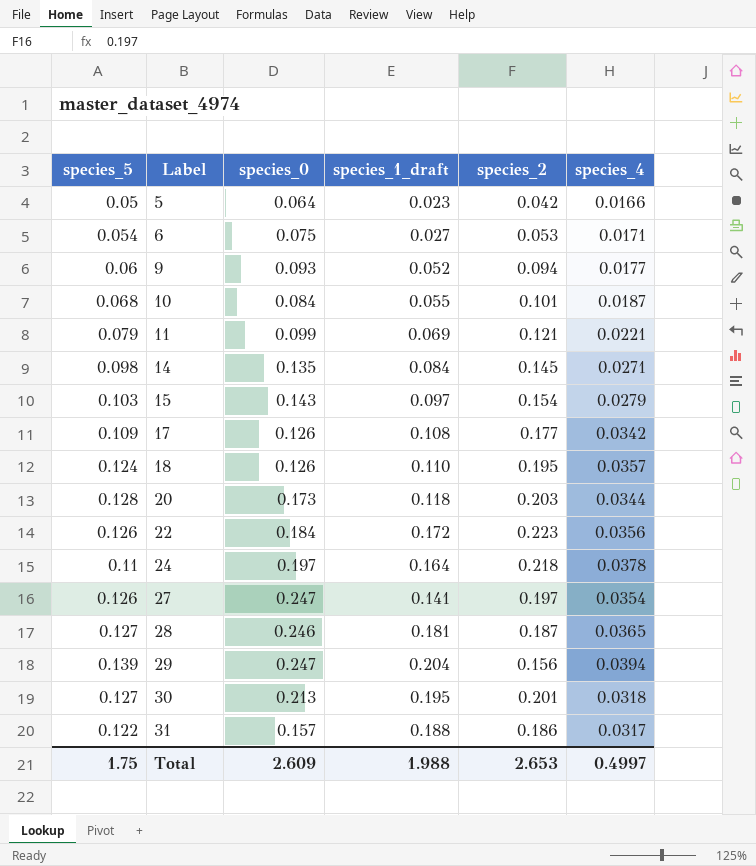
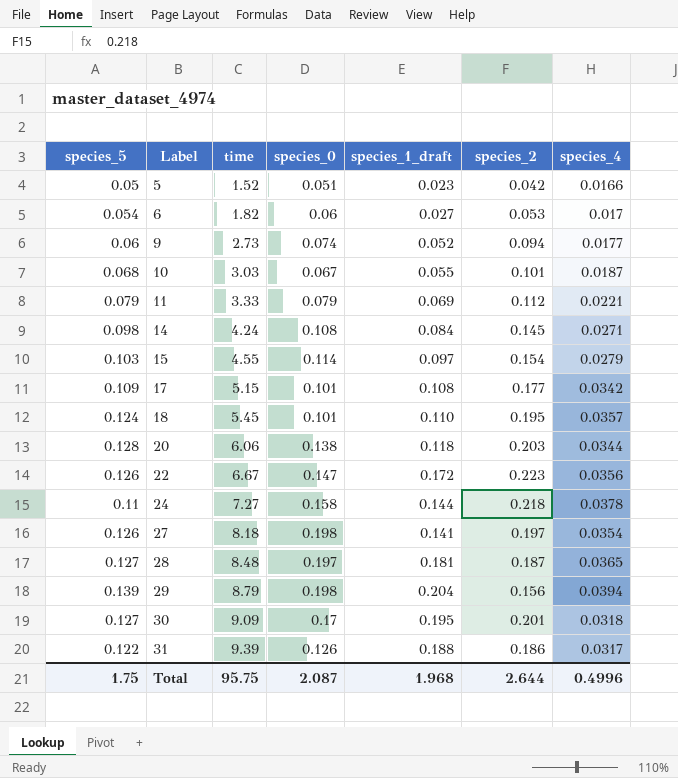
column time | position: none -> 3
5 | species_0: 0.064 -> 0.051
6 | species_0: 0.075 -> 0.06
6 | species_4: 0.0171 -> 0.017
9 | species_0: 0.093 -> 0.074
10 | species_0: 0.084 -> 0.067
11 | species_0: 0.099 -> 0.079
11 | species_2: 0.121 -> 0.112
14 | species_0: 0.135 -> 0.108
15 | species_0: 0.143 -> 0.114
17 | species_0: 0.126 -> 0.101
18 | species_0: 0.126 -> 0.101
20 | species_0: 0.173 -> 0.138
22 | species_0: 0.184 -> 0.147
24 | species_0: 0.197 -> 0.158
24 | species_1_draft: 0.164 -> 0.144
27 | species_0: 0.247 -> 0.198
28 | species_0: 0.246 -> 0.197
29 | species_0: 0.247 -> 0.198
30 | species_0: 0.213 -> 0.17
31 | species_0: 0.157 -> 0.126
Total | species_0: 2.609 -> 2.087
Total | species_1_draft: 1.988 -> 1.968
Total | species_2: 2.653 -> 2.644
Total | species_4: 0.4997 -> 0.4996

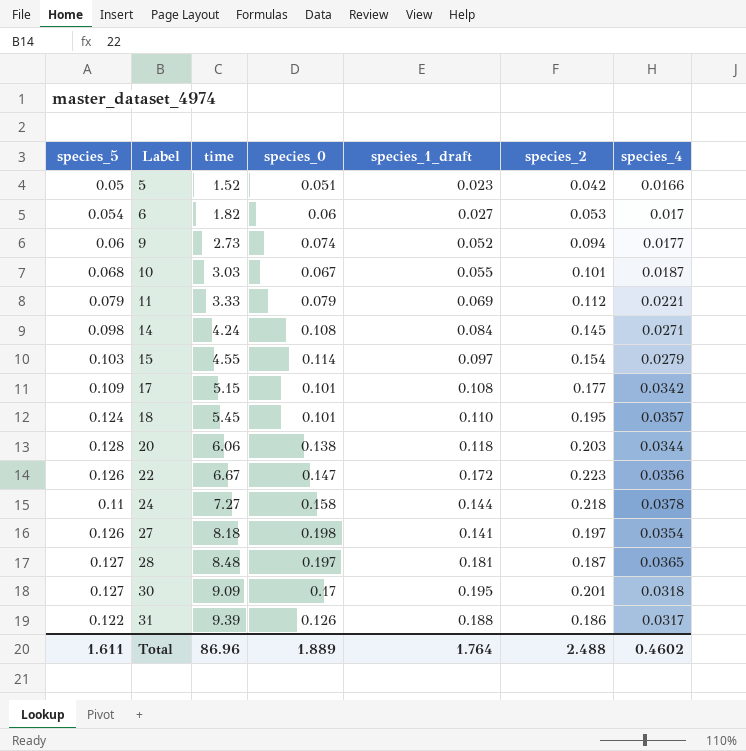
row 29: 0.139 | 8.79 | 0.198 | 0.204 | 0.156 | 0.0394 -> none
Total | species_5: 1.75 -> 1.611
Total | time: 95.75 -> 86.96
Total | species_0: 2.087 -> 1.889
Total | species_1_draft: 1.968 -> 1.764
Total | species_2: 2.644 -> 2.488
Total | species_4: 0.4996 -> 0.4602

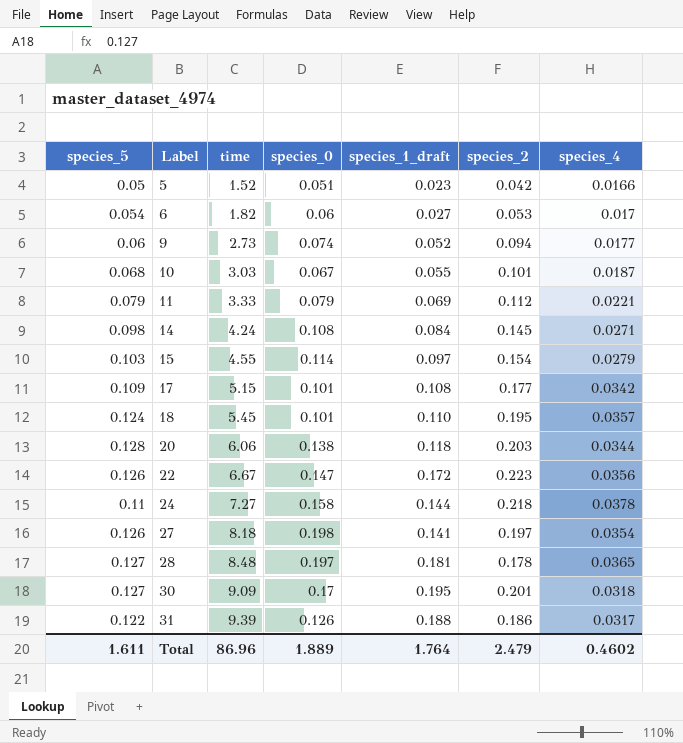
28 | species_2: 0.187 -> 0.178
Total | species_2: 2.488 -> 2.479

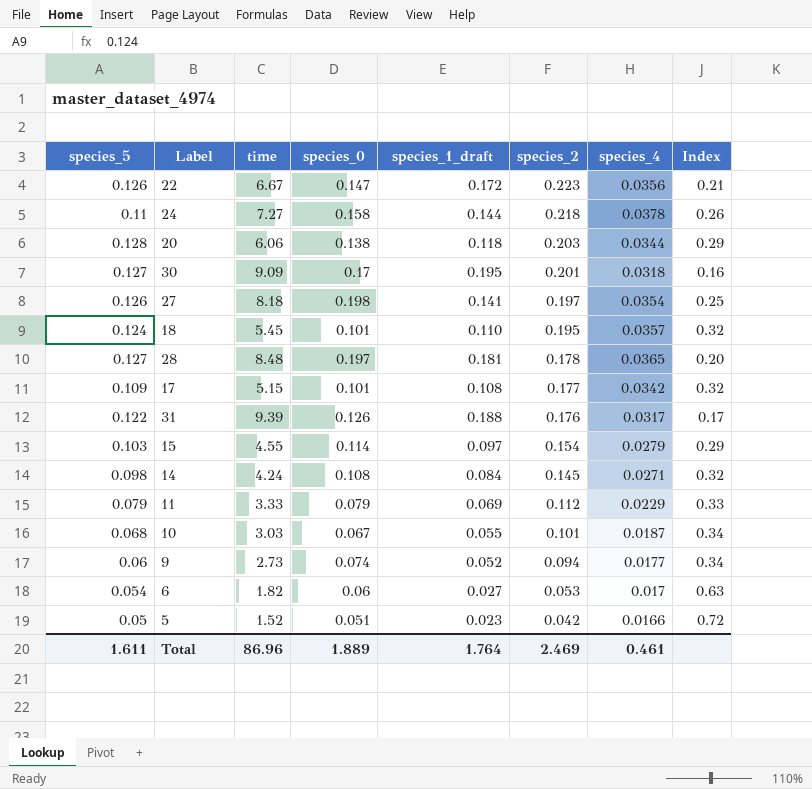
row order: Label ascending -> species_2 descending
column Index | formula: none -> [species_4] / [species_1_draft]
31 | species_2: 0.186 -> 0.176
11 | species_4: 0.0221 -> 0.0229
Total | species_2: 2.479 -> 2.469
Total | species_4: 0.4602 -> 0.461

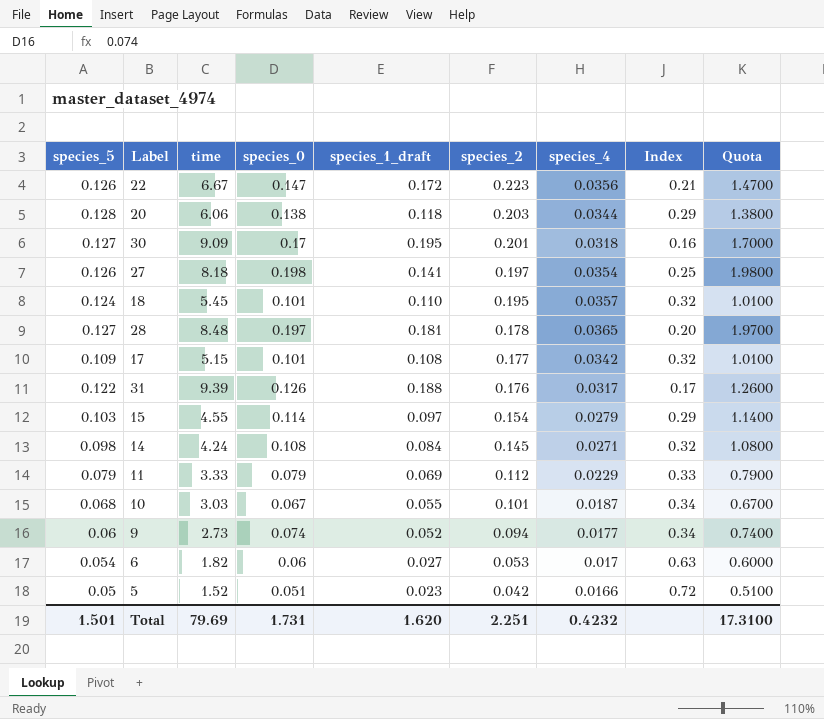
column Quota | formula: none -> [species_0] * 10
row 24: 0.11 | 7.27 | 0.158 | 0.144 | 0.218 | 0.0378 | 0.26 -> none
Total | species_5: 1.611 -> 1.501
Total | time: 86.96 -> 79.69
Total | species_0: 1.889 -> 1.731
Total | species_1_draft: 1.764 -> 1.620
Total | species_2: 2.469 -> 2.251
Total | species_4: 0.461 -> 0.4232

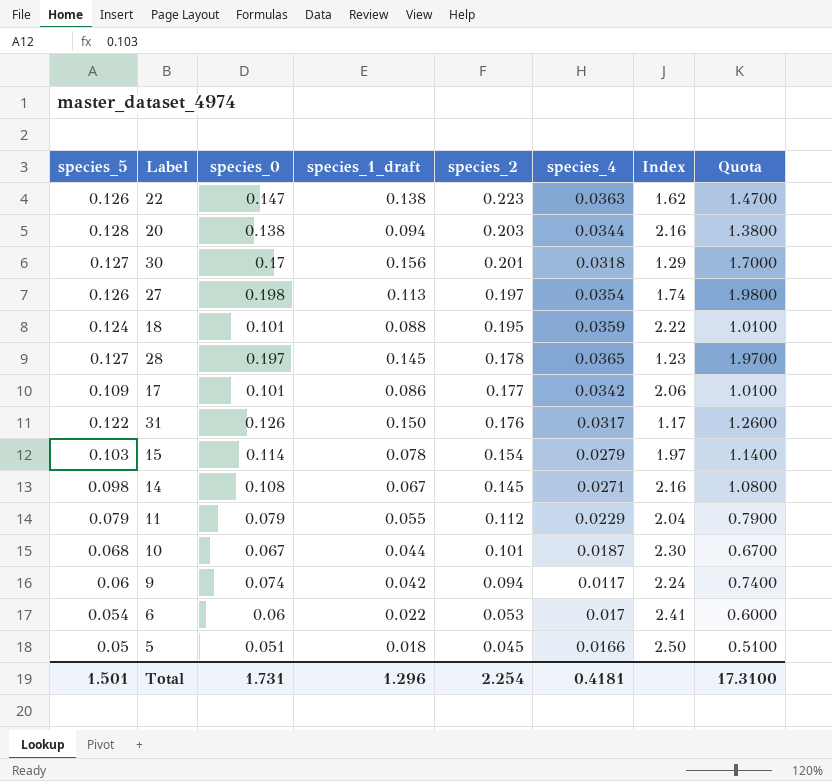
column time | position: 3 -> none
column Index | formula: [species_4] / [species_1_draft] -> [species_2] / [species_1_draft]
22 | species_1_draft: 0.172 -> 0.138
22 | species_4: 0.0356 -> 0.0363
20 | species_1_draft: 0.118 -> 0.094
30 | species_1_draft: 0.195 -> 0.156
27 | species_1_draft: 0.141 -> 0.113
18 | species_1_draft: 0.110 -> 0.088
18 | species_4: 0.0357 -> 0.0359
28 | species_1_draft: 0.181 -> 0.145
17 | species_1_draft: 0.108 -> 0.086
31 | species_1_draft: 0.188 -> 0.150
15 | species_1_draft: 0.097 -> 0.078
14 | species_1_draft: 0.084 -> 0.067
11 | species_1_draft: 0.069 -> 0.055
10 | species_1_draft: 0.055 -> 0.044
9 | species_1_draft: 0.052 -> 0.042
9 | species_4: 0.0177 -> 0.0117
6 | species_1_draft: 0.027 -> 0.022
5 | species_1_draft: 0.023 -> 0.018
5 | species_2: 0.042 -> 0.045
Total | species_1_draft: 1.620 -> 1.296
Total | species_2: 2.251 -> 2.254
Total | species_4: 0.4232 -> 0.4181

